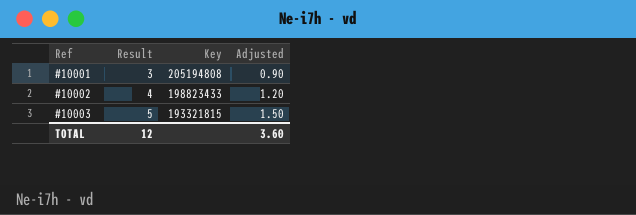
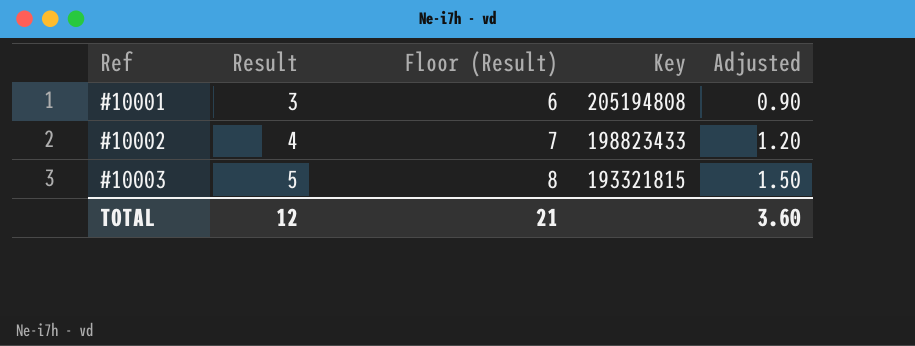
column Floor (Result) | formula: none -> [Result] + 3

